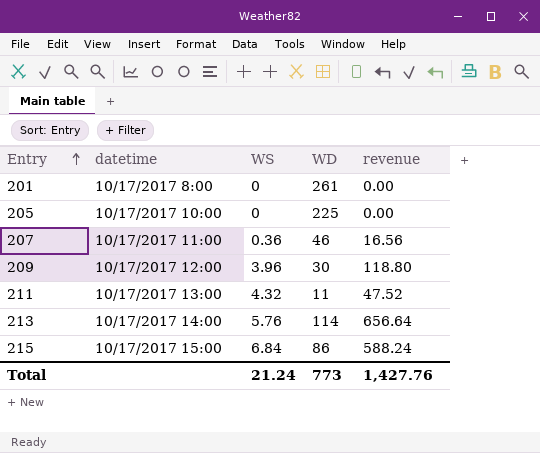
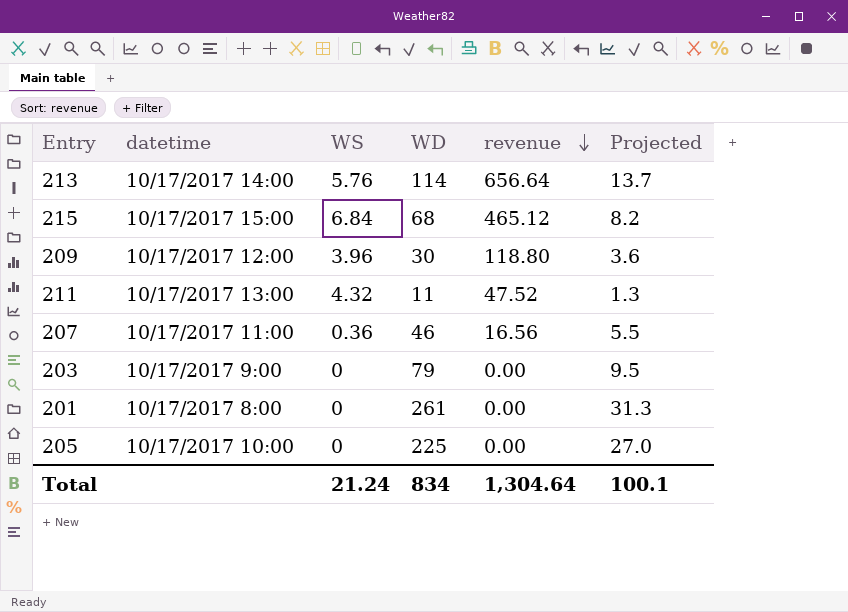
row order: Entry ascending -> revenue descending
column Projected | formula: none -> [WD] * 0.12
215 | WD: 86 -> 68
215 | revenue: 588.24 -> 465.12
row 203: none -> 10/17/2017 9:00 | 0 | 79 | 0.00 | 9.5
Total | WD: 773 -> 834
Total | revenue: 1,427.76 -> 1,304.64

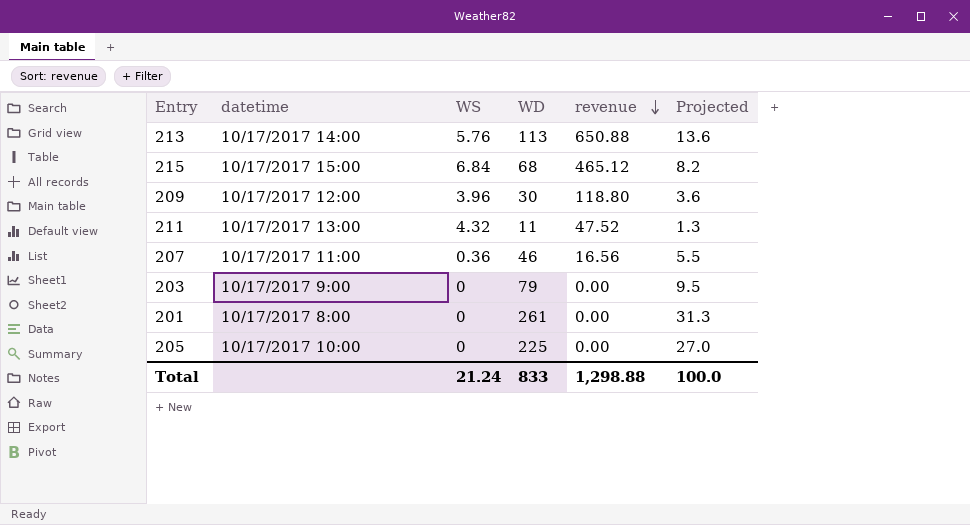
213 | WD: 114 -> 113
213 | revenue: 656.64 -> 650.88
213 | Projected: 13.7 -> 13.6
Total | WD: 834 -> 833
Total | revenue: 1,304.64 -> 1,298.88
Total | Projected: 100.1 -> 100.0

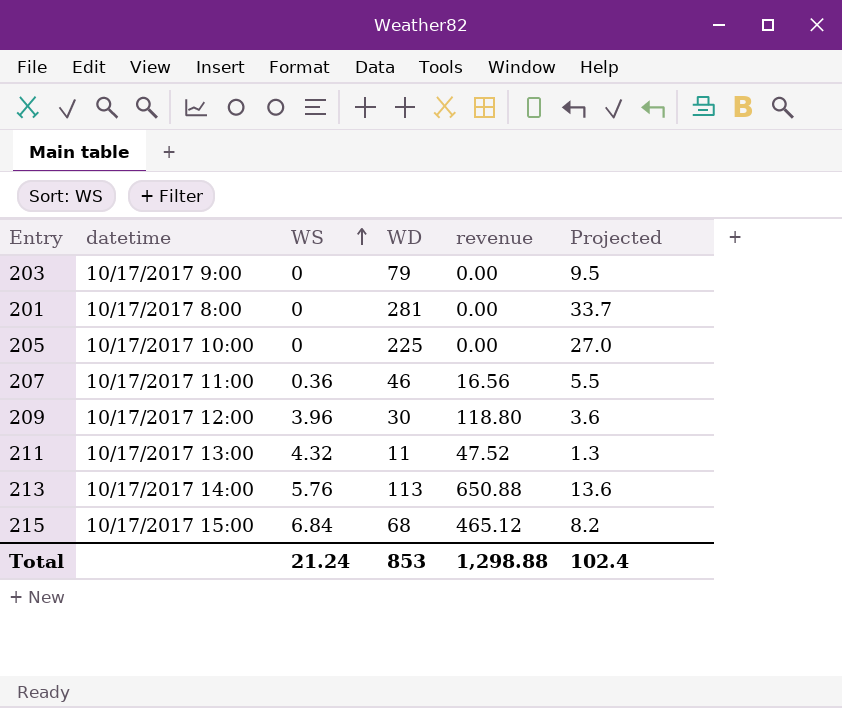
row order: revenue descending -> WS ascending
201 | WD: 261 -> 281
201 | Projected: 31.3 -> 33.7
Total | WD: 833 -> 853
Total | Projected: 100.0 -> 102.4

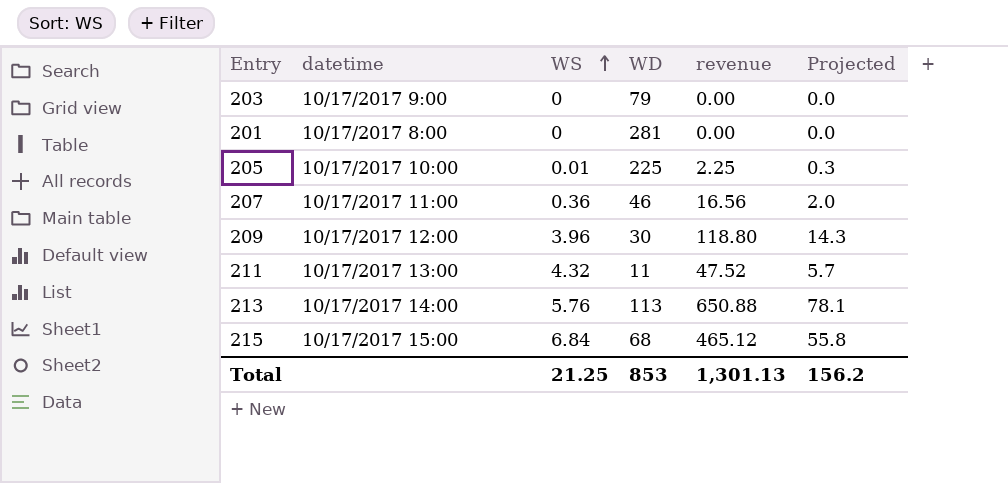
column Projected | formula: [WD] * 0.12 -> [revenue] * 0.12
205 | WS: 0 -> 0.01
205 | revenue: 0.00 -> 2.25
Total | WS: 21.24 -> 21.25
Total | revenue: 1,298.88 -> 1,301.13
Total | Projected: 102.4 -> 156.2

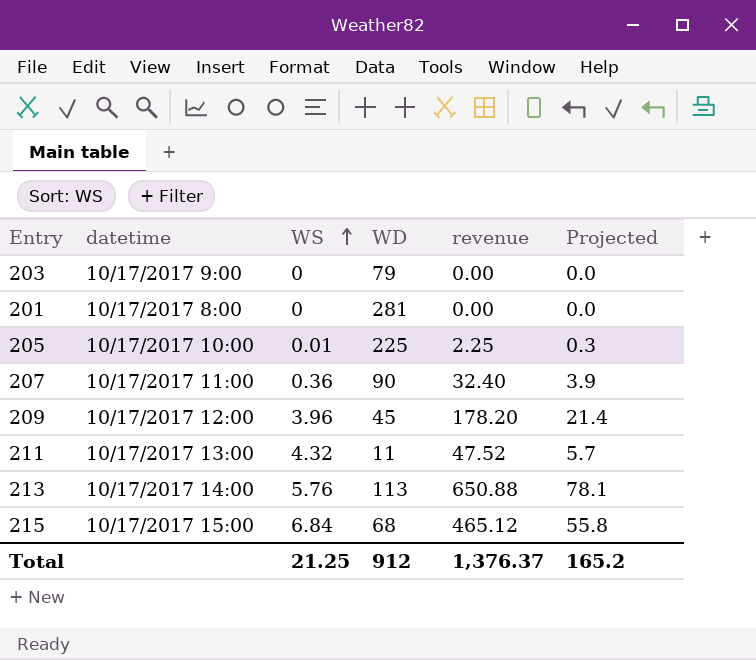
207 | WD: 46 -> 90
207 | revenue: 16.56 -> 32.40
207 | Projected: 2.0 -> 3.9
209 | WD: 30 -> 45
209 | revenue: 118.80 -> 178.20
209 | Projected: 14.3 -> 21.4
Total | WD: 853 -> 912
Total | revenue: 1,301.13 -> 1,376.37
Total | Projected: 156.2 -> 165.2

